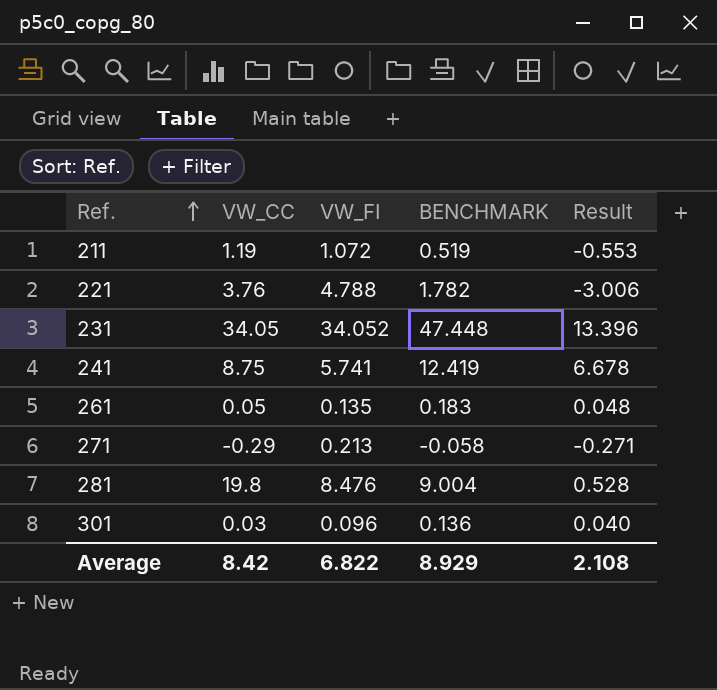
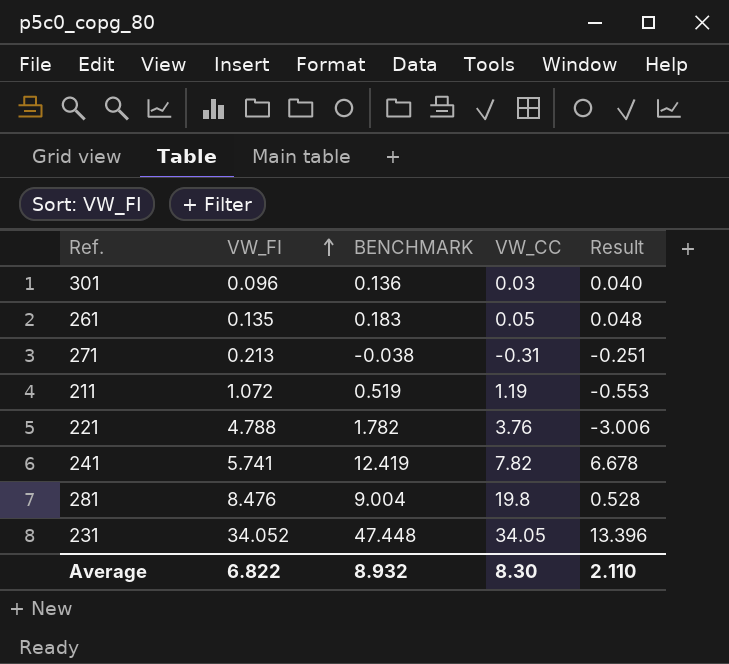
row order: Ref. ascending -> VW_FI ascending
column VW_CC | position: 2 -> 4
271 | BENCHMARK: -0.058 -> -0.038
271 | VW_CC: -0.29 -> -0.31
271 | Result: -0.271 -> -0.251
241 | VW_CC: 8.75 -> 7.82
Average | BENCHMARK: 8.929 -> 8.932
Average | VW_CC: 8.42 -> 8.30
Average | Result: 2.108 -> 2.110

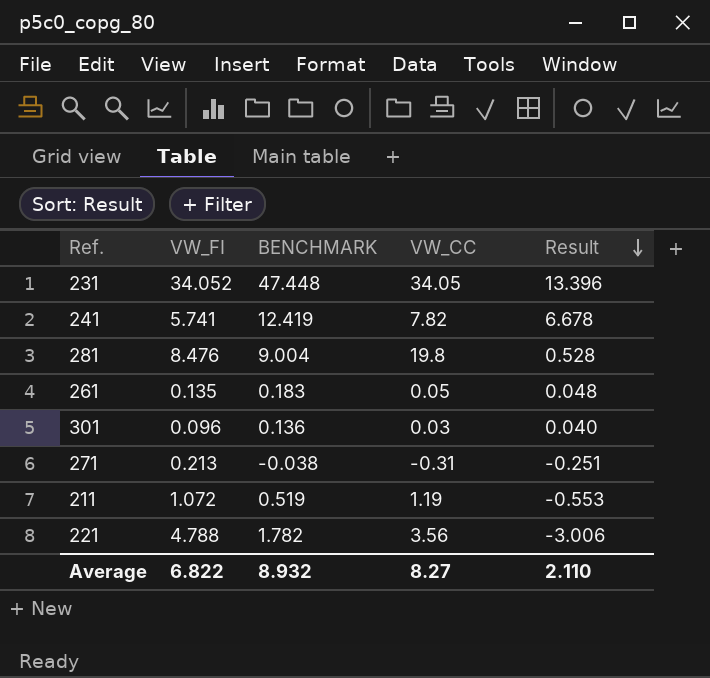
row order: VW_FI ascending -> Result descending
221 | VW_CC: 3.76 -> 3.56
Average | VW_CC: 8.30 -> 8.27

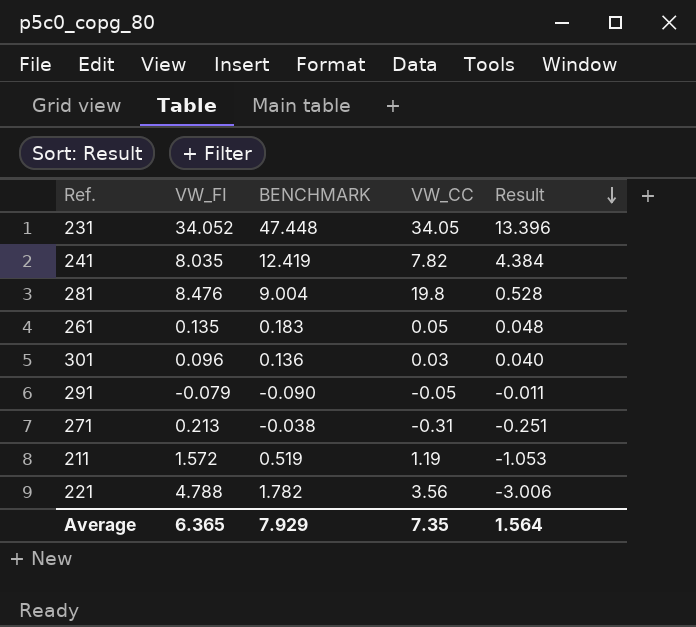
241 | VW_FI: 5.741 -> 8.035
241 | Result: 6.678 -> 4.384
row 291: none -> -0.079 | -0.090 | -0.05 | -0.011
211 | VW_FI: 1.072 -> 1.572
211 | Result: -0.553 -> -1.053
Average | VW_FI: 6.822 -> 6.365
Average | BENCHMARK: 8.932 -> 7.929
Average | VW_CC: 8.27 -> 7.35
Average | Result: 2.110 -> 1.564

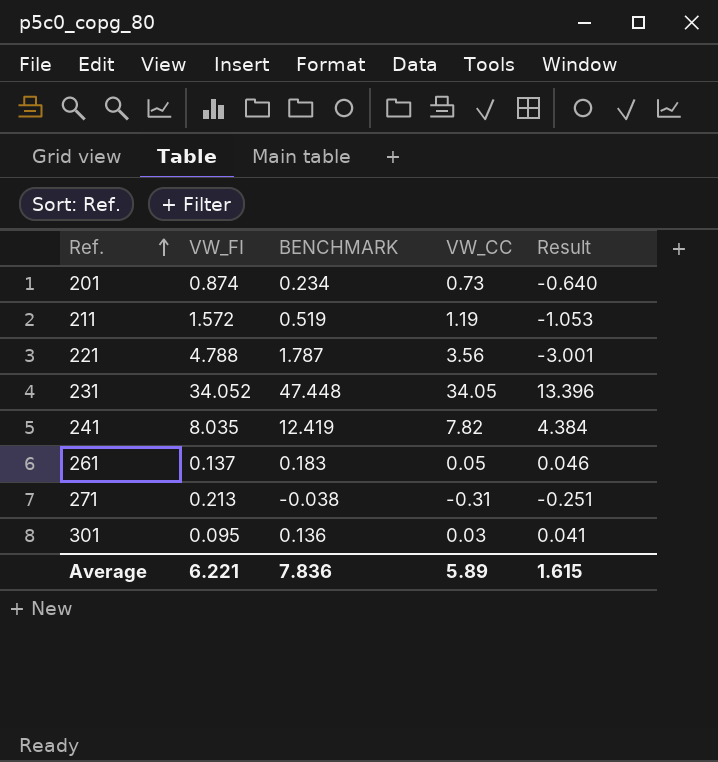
row order: Result descending -> Ref. ascending
row 281: 8.476 | 9.004 | 19.8 | 0.528 -> none
row 291: -0.079 | -0.090 | -0.05 | -0.011 -> none
row 201: none -> 0.874 | 0.234 | 0.73 | -0.640
221 | BENCHMARK: 1.782 -> 1.787
221 | Result: -3.006 -> -3.001
261 | VW_FI: 0.135 -> 0.137
261 | Result: 0.048 -> 0.046
301 | VW_FI: 0.096 -> 0.095
301 | Result: 0.040 -> 0.041
Average | VW_FI: 6.365 -> 6.221
Average | BENCHMARK: 7.929 -> 7.836
Average | VW_CC: 7.35 -> 5.89
Average | Result: 1.564 -> 1.615

